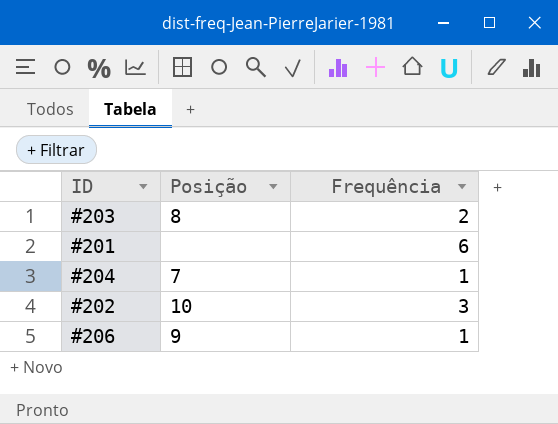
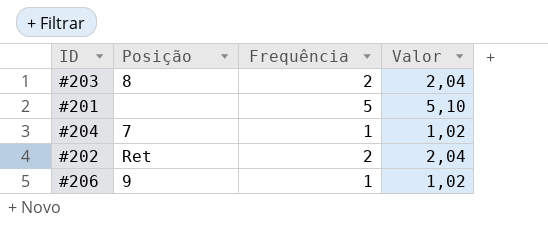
column Valor | formula: none -> [Frequência] * 1,02
#201 | Frequência: 6 -> 5
#202 | Posição: 10 -> Ret
#202 | Frequência: 3 -> 2

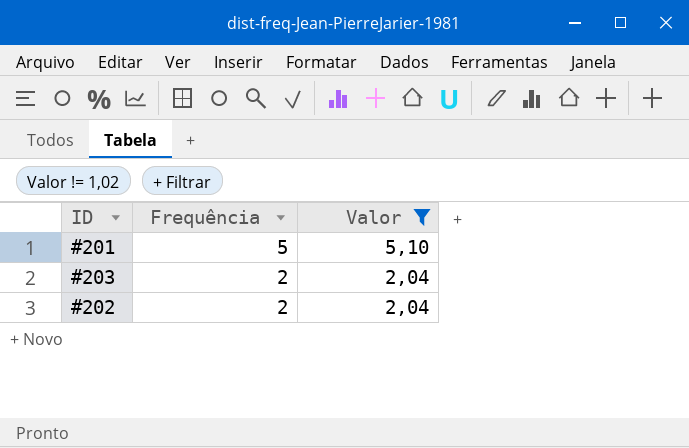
filter: none -> Valor != 1,02
row order: none -> Frequência descending
column Posição | position: 2 -> none

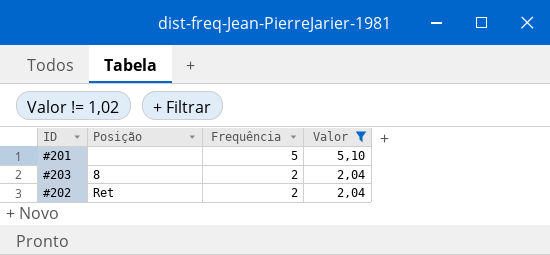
column Posição | position: none -> 2

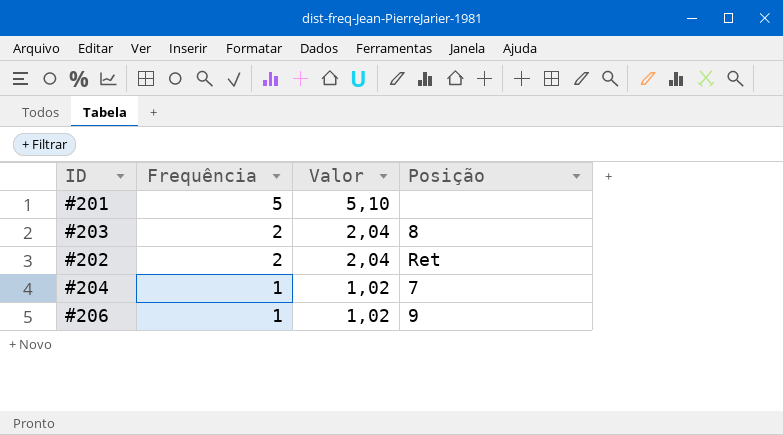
filter: Valor != 1,02 -> none
column Posição | position: 2 -> 4

